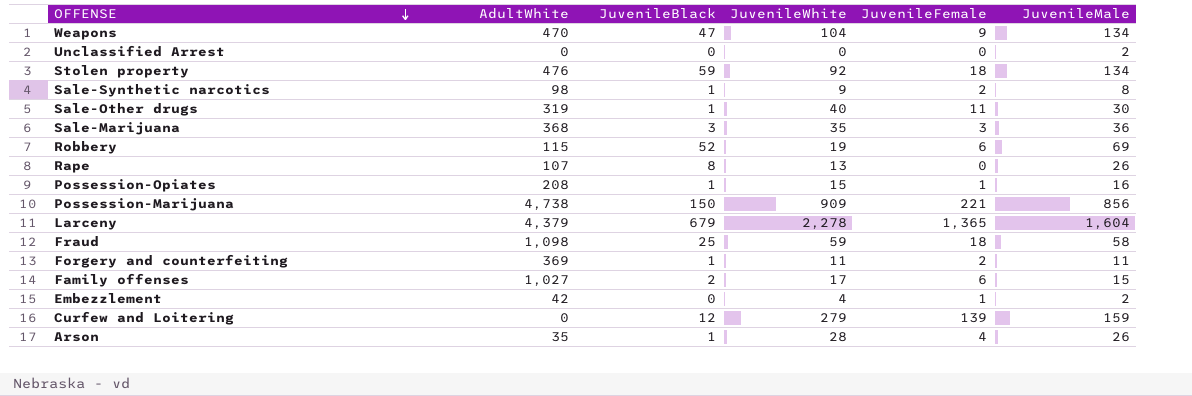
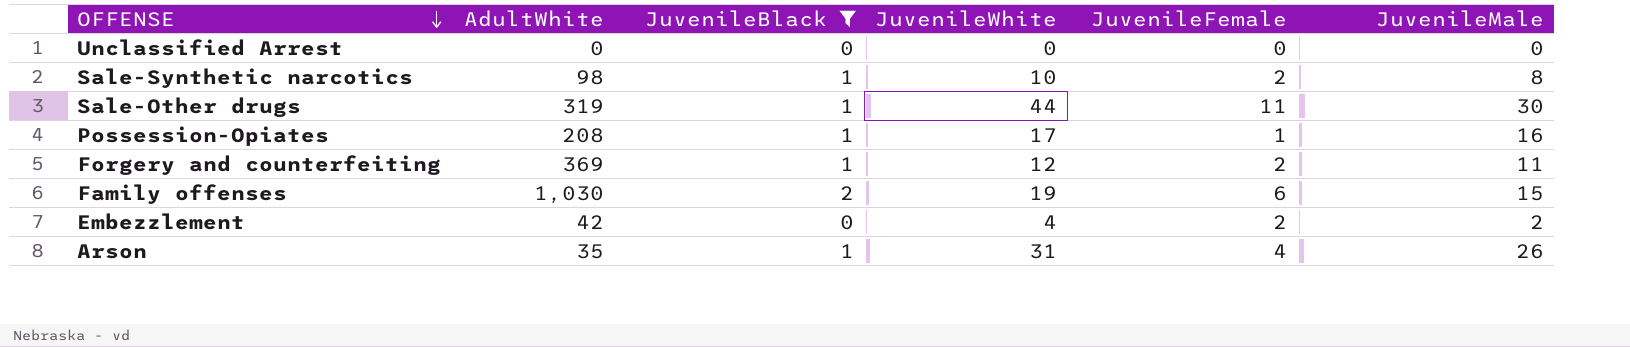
filter: none -> JuvenileBlack <= 2
Unclassified Arrest | JuvenileMale: 2 -> 0
Sale-Synthetic narcotics | JuvenileWhite: 9 -> 10
Sale-Other drugs | JuvenileWhite: 40 -> 44
Possession-Opiates | JuvenileWhite: 15 -> 17
Forgery and counterfeiting | JuvenileWhite: 11 -> 12
Family offenses | AdultWhite: 1,027 -> 1,030
Family offenses | JuvenileWhite: 17 -> 19
Embezzlement | JuvenileFemale: 1 -> 2
Arson | JuvenileWhite: 28 -> 31

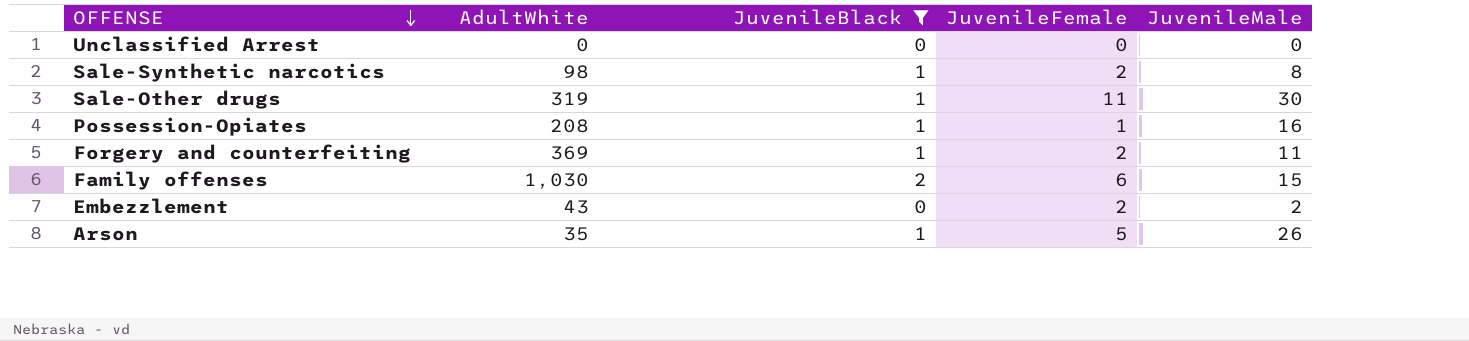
column JuvenileWhite | position: 4 -> none
Embezzlement | AdultWhite: 42 -> 43
Arson | JuvenileFemale: 4 -> 5

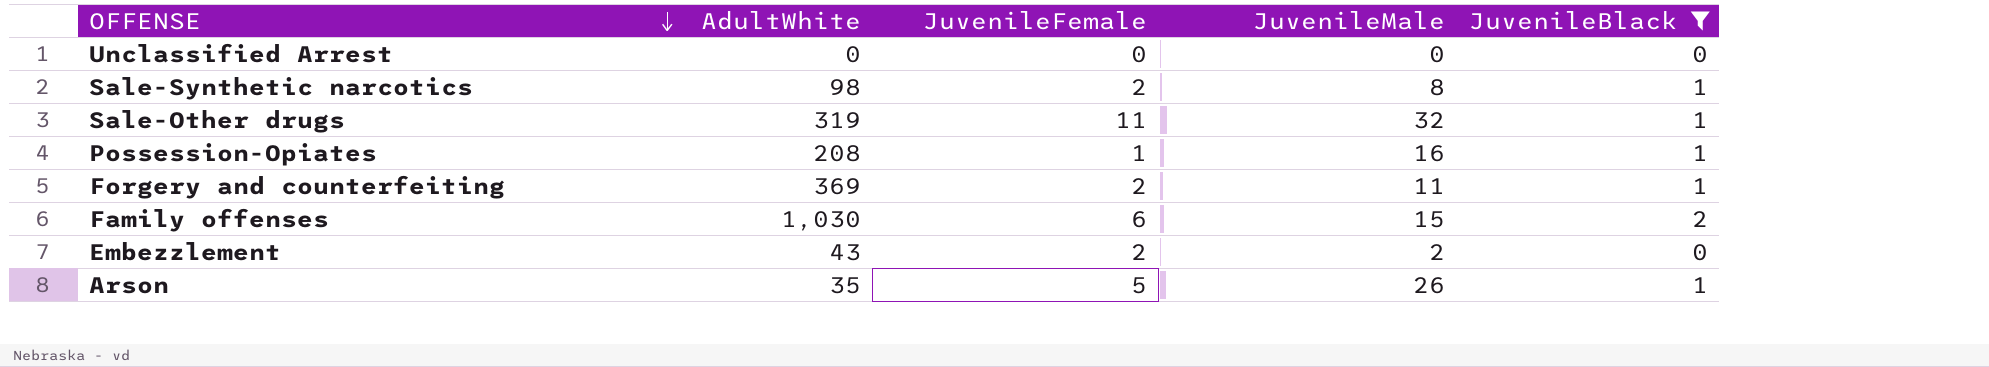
column JuvenileBlack | position: 3 -> 5
Sale-Other drugs | JuvenileMale: 30 -> 32

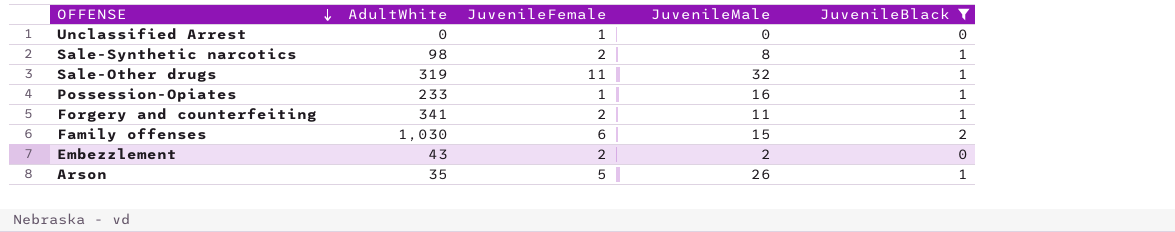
Unclassified Arrest | JuvenileFemale: 0 -> 1
Possession-Opiates | AdultWhite: 208 -> 233
Forgery and counterfeiting | AdultWhite: 369 -> 341

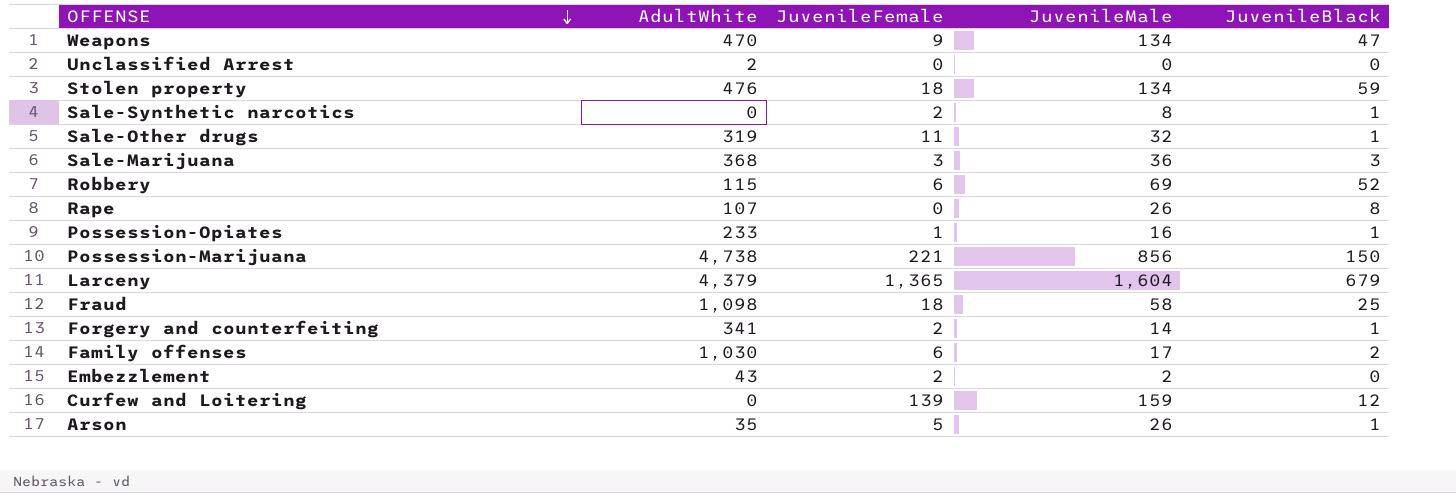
filter: JuvenileBlack <= 2 -> none
Unclassified Arrest | AdultWhite: 0 -> 2
Unclassified Arrest | JuvenileFemale: 1 -> 0
Sale-Synthetic narcotics | AdultWhite: 98 -> 0
Forgery and counterfeiting | JuvenileMale: 11 -> 14
Family offenses | JuvenileMale: 15 -> 17

